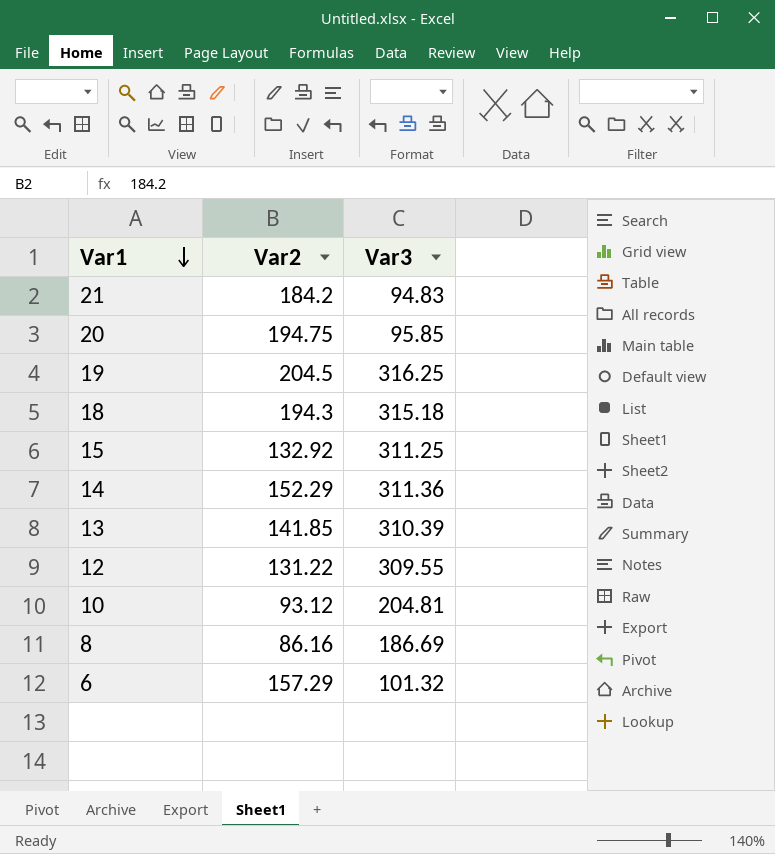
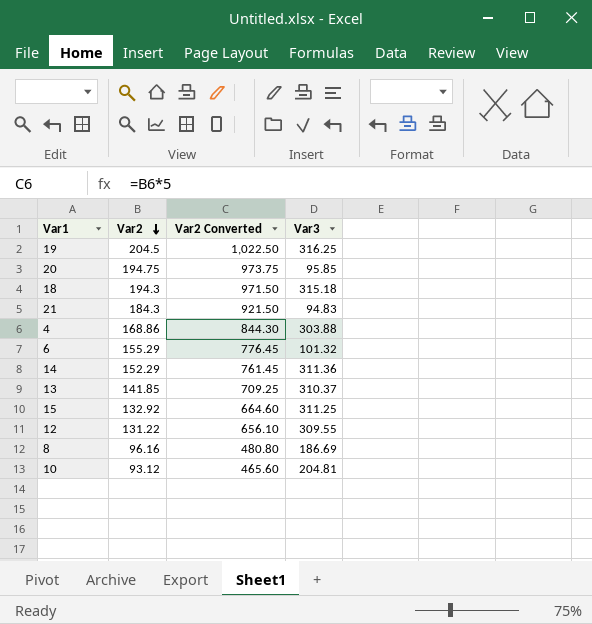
row order: Var1 descending -> Var2 descending
column Var2 Converted | formula: none -> [Var2] * 5
21 | Var2: 184.2 -> 184.3
row 4: none -> 168.86 | 844.30 | 303.88
6 | Var2: 157.29 -> 155.29
13 | Var3: 310.39 -> 310.37
8 | Var2: 86.16 -> 96.16

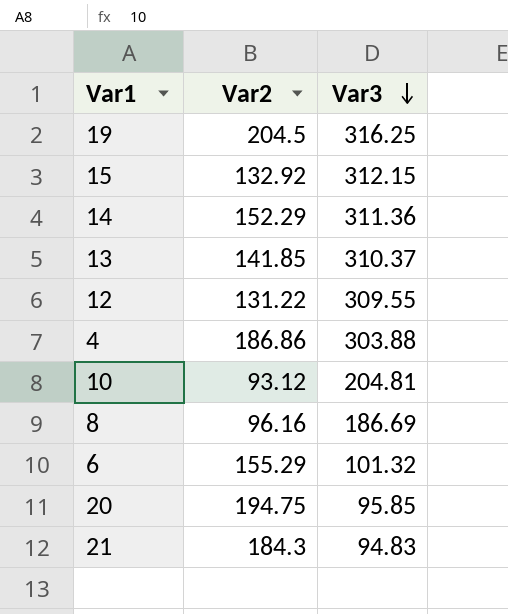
row order: Var2 descending -> Var3 descending
column Var2 Converted | formula: [Var2] * 5 -> none
row 18: 194.3 | 971.50 | 315.18 -> none
15 | Var3: 311.25 -> 312.15
4 | Var2: 168.86 -> 186.86

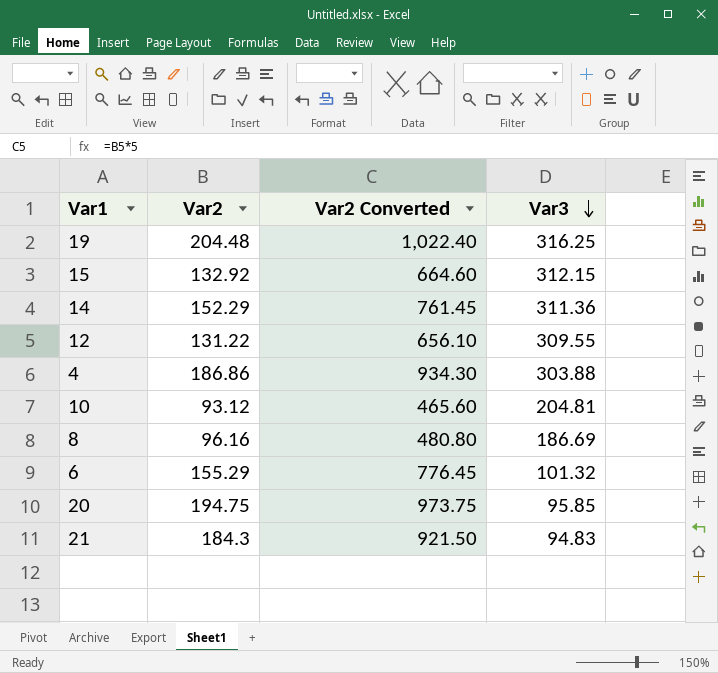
column Var2 Converted | formula: none -> [Var2] * 5
row 13: 141.85 | 310.37 -> none
19 | Var2: 204.5 -> 204.48

